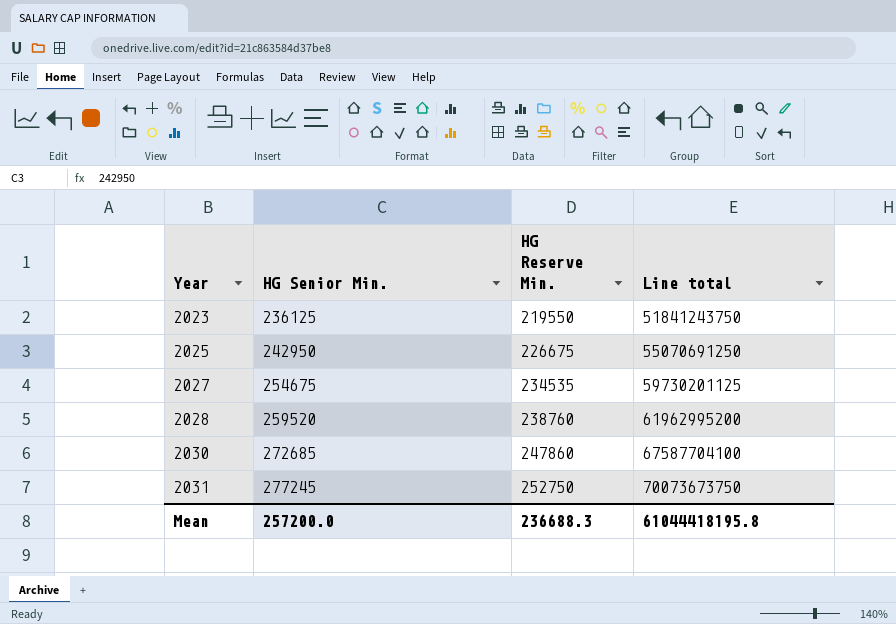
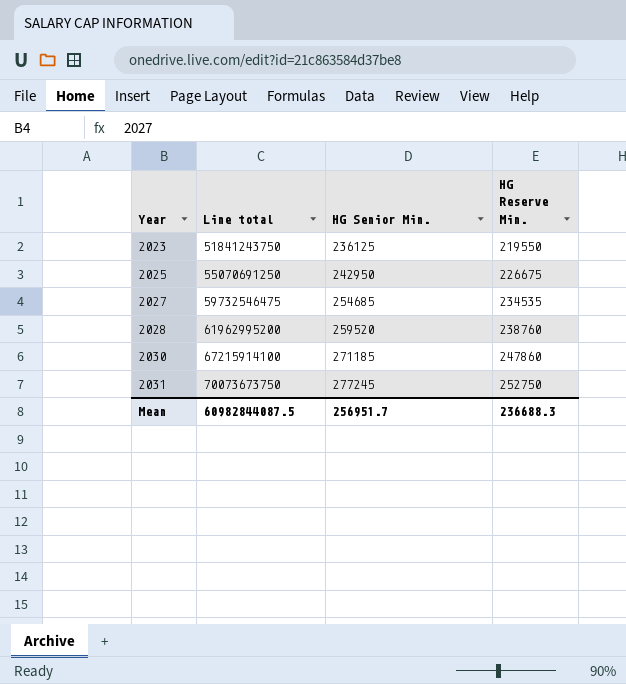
column Line total | position: 4 -> 2
2027 | Line total: 59730201125 -> 59732546475
2027 | HG Senior Min.: 254675 -> 254685
2030 | Line total: 67587704100 -> 67215914100
2030 | HG Senior Min.: 272685 -> 271185
Mean | Line total: 61044418195.8 -> 60982844087.5
Mean | HG Senior Min.: 257200.0 -> 256951.7

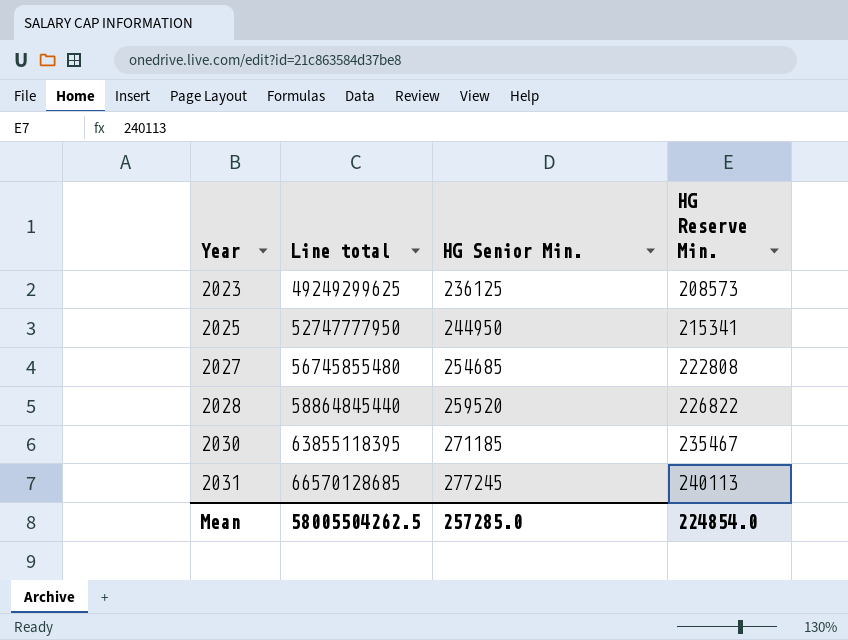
2023 | Line total: 51841243750 -> 49249299625
2023 | HG Reserve Min.: 219550 -> 208573
2025 | Line total: 55070691250 -> 52747777950
2025 | HG Senior Min.: 242950 -> 244950
2025 | HG Reserve Min.: 226675 -> 215341
2027 | Line total: 59732546475 -> 56745855480
2027 | HG Reserve Min.: 234535 -> 222808
2028 | Line total: 61962995200 -> 58864845440
2028 | HG Reserve Min.: 238760 -> 226822
2030 | Line total: 67215914100 -> 63855118395
2030 | HG Reserve Min.: 247860 -> 235467
2031 | Line total: 70073673750 -> 66570128685
2031 | HG Reserve Min.: 252750 -> 240113
Mean | Line total: 60982844087.5 -> 58005504262.5
Mean | HG Senior Min.: 256951.7 -> 257285.0
Mean | HG Reserve Min.: 236688.3 -> 224854.0

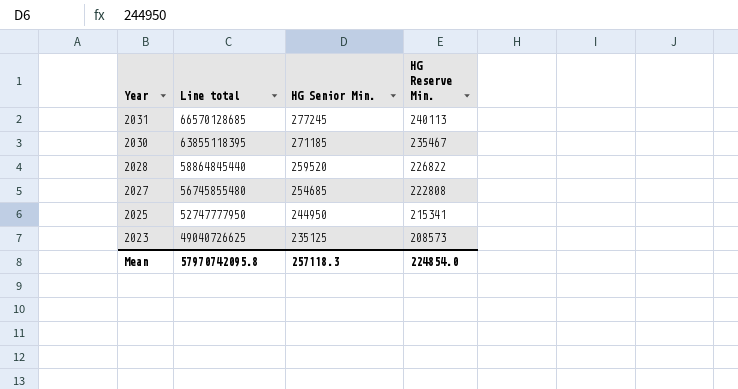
row order: Year ascending -> Year descending
2023 | Line total: 49249299625 -> 49040726625
2023 | HG Senior Min.: 236125 -> 235125
Mean | Line total: 58005504262.5 -> 57970742095.8
Mean | HG Senior Min.: 257285.0 -> 257118.3

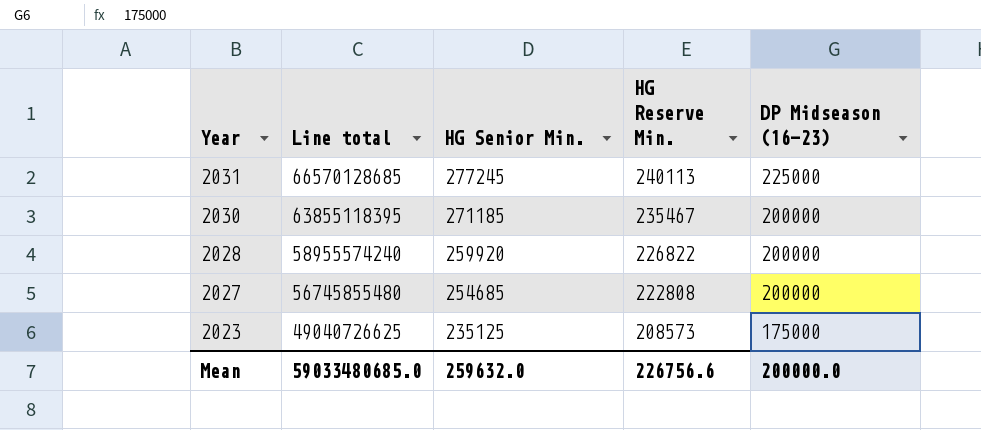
column DP Midseason (16-23) | position: none -> 5
row 2025: 52747777950 | 244950 | 215341 -> none
2028 | Line total: 58864845440 -> 58955574240
2028 | HG Senior Min.: 259520 -> 259920
Mean | Line total: 57970742095.8 -> 59033480685.0
Mean | HG Senior Min.: 257118.3 -> 259632.0
Mean | HG Reserve Min.: 224854.0 -> 226756.6

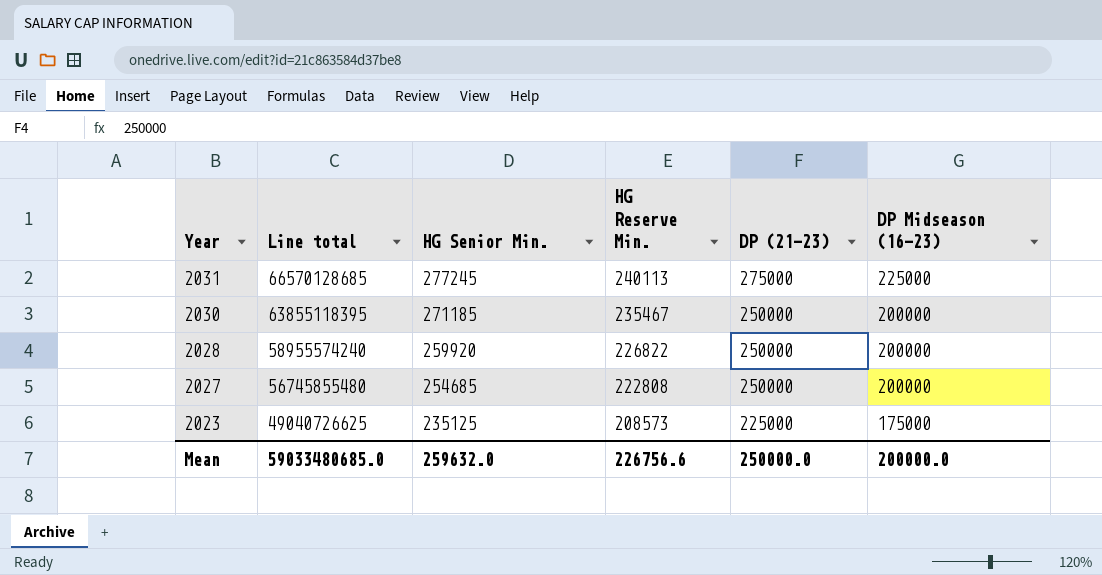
column DP (21-23) | position: none -> 5

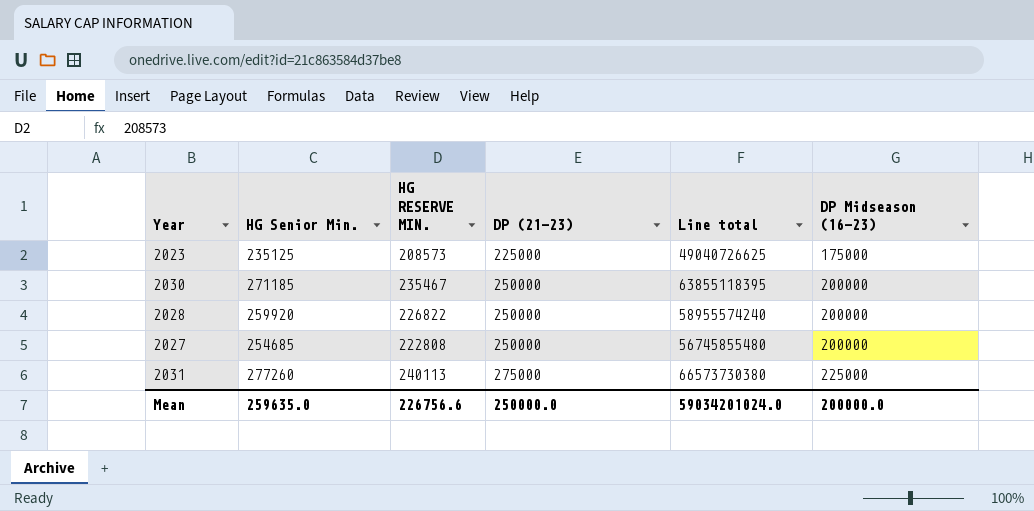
row order: Year descending -> DP (21-23) ascending
column name: HG Reserve Min. -> HG RESERVE MIN.
column Line total | position: 2 -> 5
2031 | HG Senior Min.: 277245 -> 277260
2031 | Line total: 66570128685 -> 66573730380
Mean | HG Senior Min.: 259632.0 -> 259635.0
Mean | Line total: 59033480685.0 -> 59034201024.0

